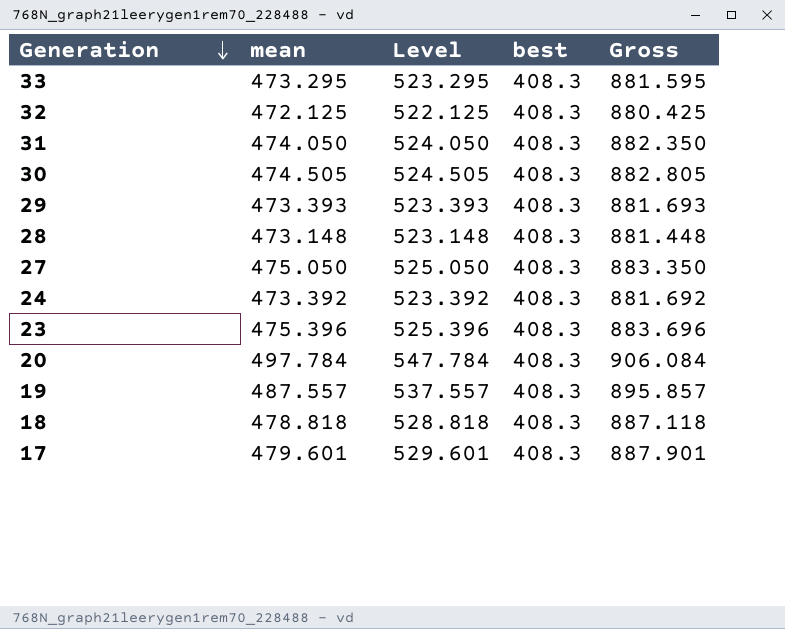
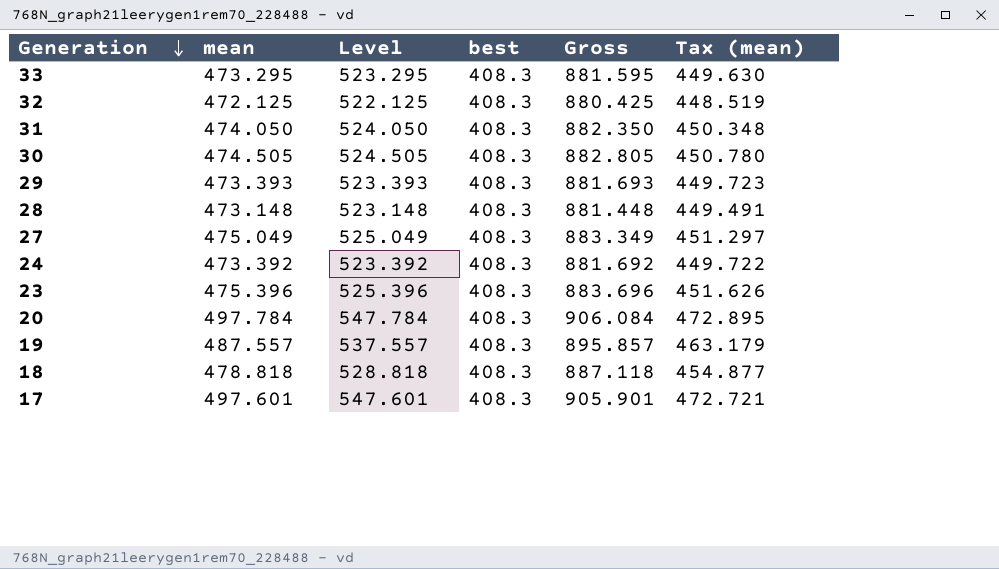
column Tax (mean) | formula: none -> [mean] * 0.95
27 | mean: 475.050 -> 475.049
27 | Level: 525.050 -> 525.049
27 | Gross: 883.350 -> 883.349
17 | mean: 479.601 -> 497.601
17 | Level: 529.601 -> 547.601
17 | Gross: 887.901 -> 905.901

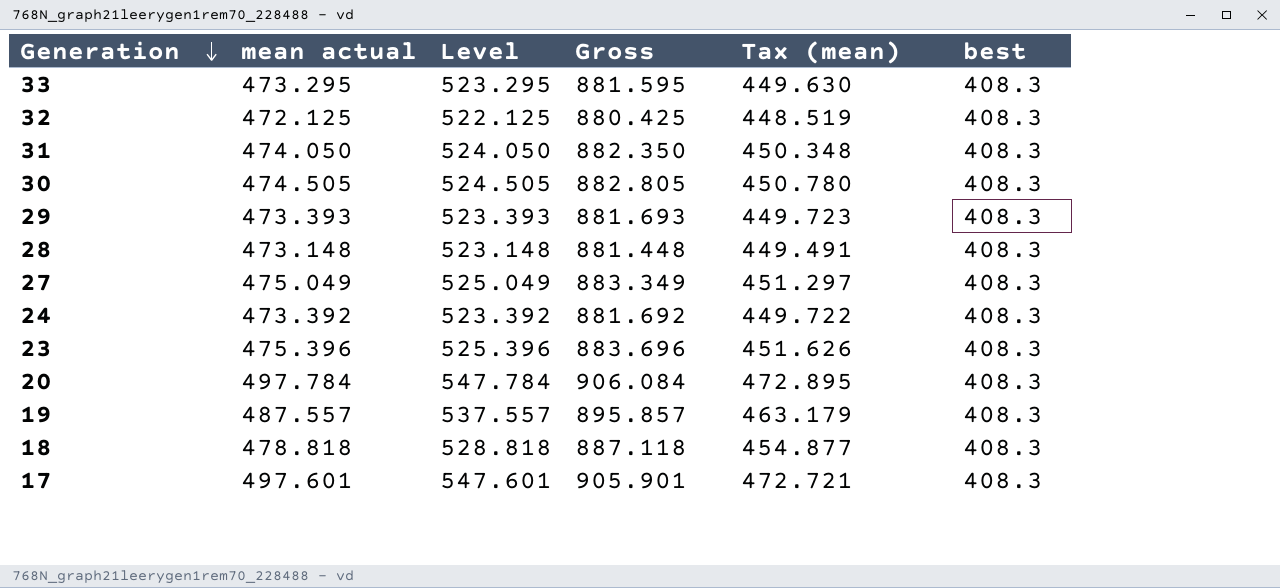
column name: mean -> mean actual
column best | position: 4 -> 6

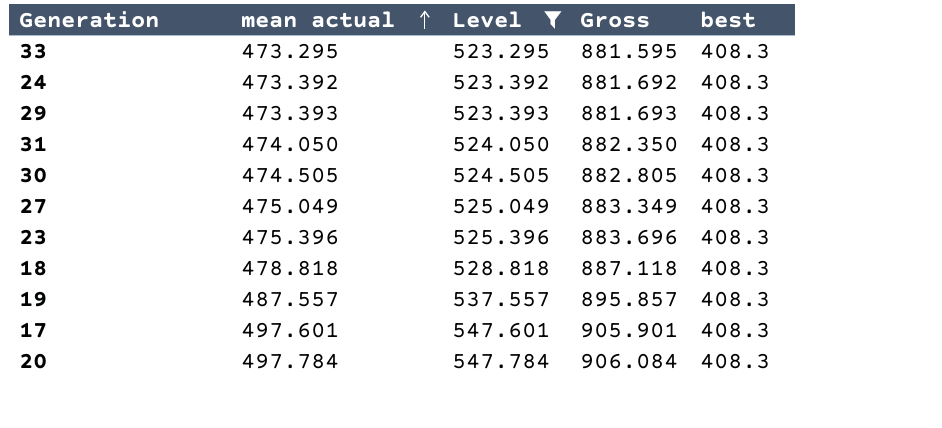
filter: none -> Level >= 523.295
row order: Generation descending -> mean actual ascending
column Tax (mean) | formula: [mean actual] * 0.95 -> none

